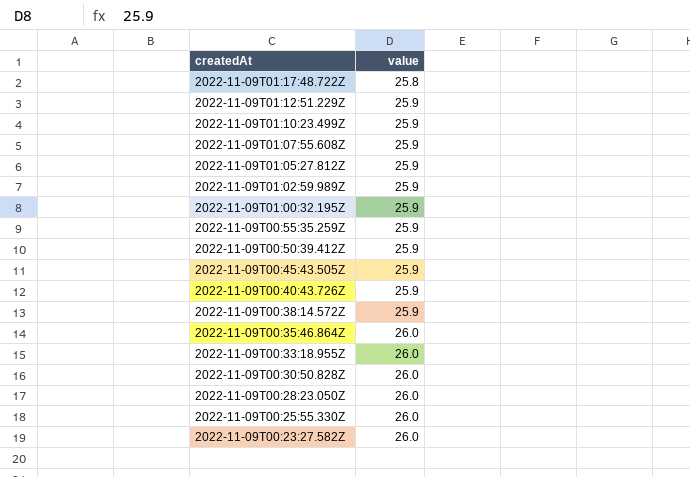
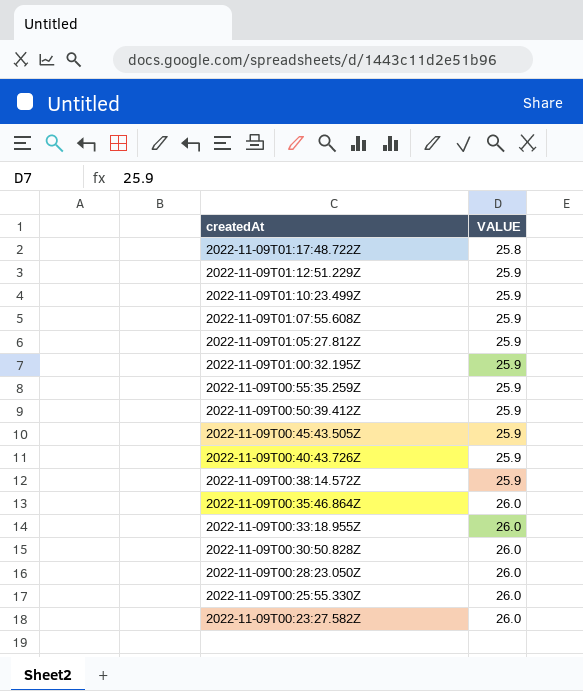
column name: value -> VALUE
row 2022-11-09T01:02:59.989Z: 25.9 -> none

